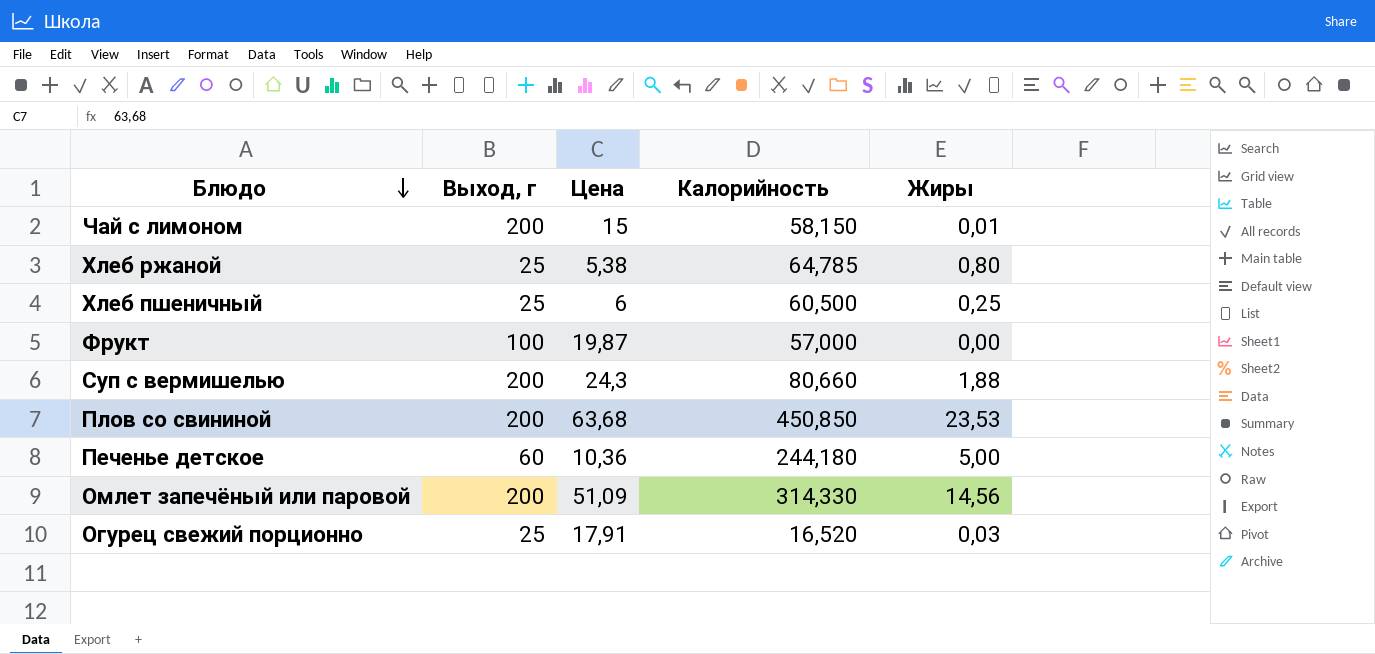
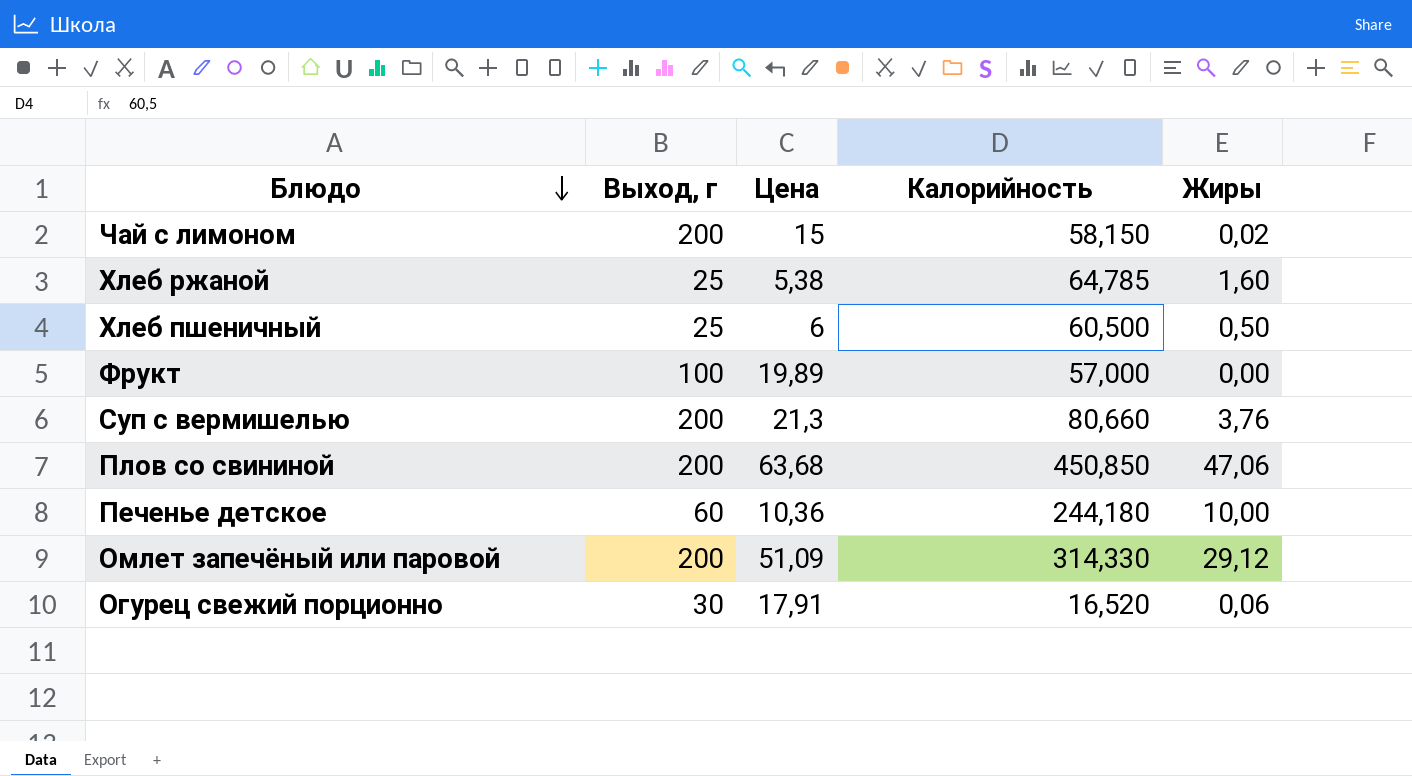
Чай с лимоном | Жиры: 0,01 -> 0,02
Хлеб ржаной | Жиры: 0,80 -> 1,60
Хлеб пшеничный | Жиры: 0,25 -> 0,50
Фрукт | Цена: 19,87 -> 19,89
Суп с вермишелью | Цена: 24,3 -> 21,3
Суп с вермишелью | Жиры: 1,88 -> 3,76
Плов со свининой | Жиры: 23,53 -> 47,06
Печенье детское | Жиры: 5,00 -> 10,00
Омлет запечёный или паровой | Жиры: 14,56 -> 29,12
Огурец свежий порционно | Выход, г: 25 -> 30
Огурец свежий порционно | Жиры: 0,03 -> 0,06

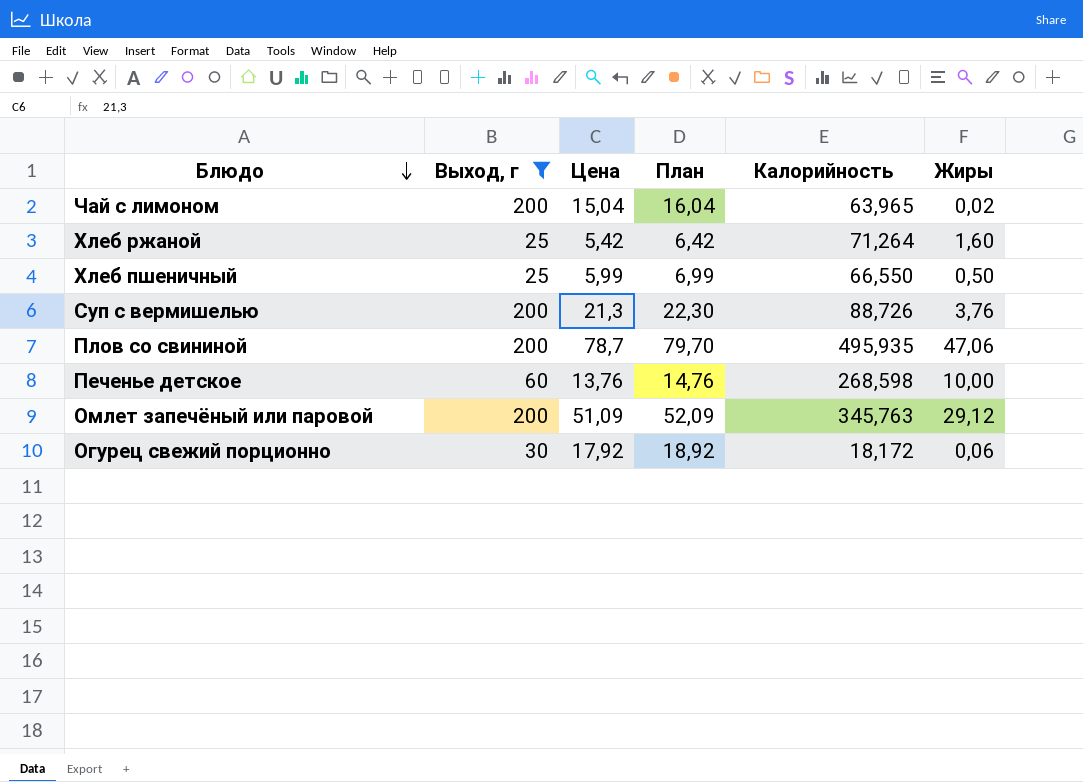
filter: none -> Выход, г != 100
column План | formula: none -> [Цена] + 1
Чай с лимоном | Цена: 15 -> 15,04
Чай с лимоном | Калорийность: 58,150 -> 63,965
Хлеб ржаной | Цена: 5,38 -> 5,42
Хлеб ржаной | Калорийность: 64,785 -> 71,264
Хлеб пшеничный | Цена: 6 -> 5,99
Хлеб пшеничный | Калорийность: 60,500 -> 66,550
Суп с вермишелью | Калорийность: 80,660 -> 88,726
Плов со свининой | Цена: 63,68 -> 78,7
Плов со свининой | Калорийность: 450,850 -> 495,935
Печенье детское | Цена: 10,36 -> 13,76
Печенье детское | Калорийность: 244,180 -> 268,598
Омлет запечёный или паровой | Калорийность: 314,330 -> 345,763
Огурец свежий порционно | Цена: 17,91 -> 17,92
Огурец свежий порционно | Калорийность: 16,520 -> 18,172

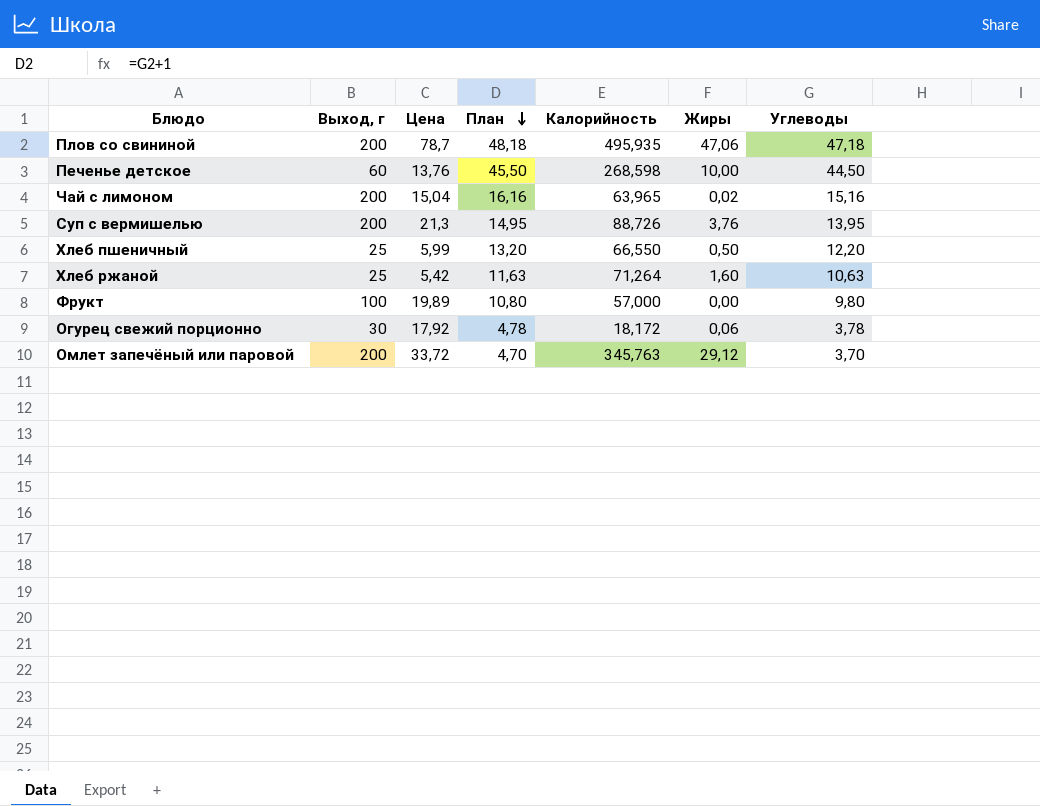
filter: Выход, г != 100 -> none
row order: Блюдо descending -> План descending
column План | formula: [Цена] + 1 -> [Углеводы] + 1
column Углеводы | position: none -> 7
Омлет запечёный или паровой | Цена: 51,09 -> 33,72

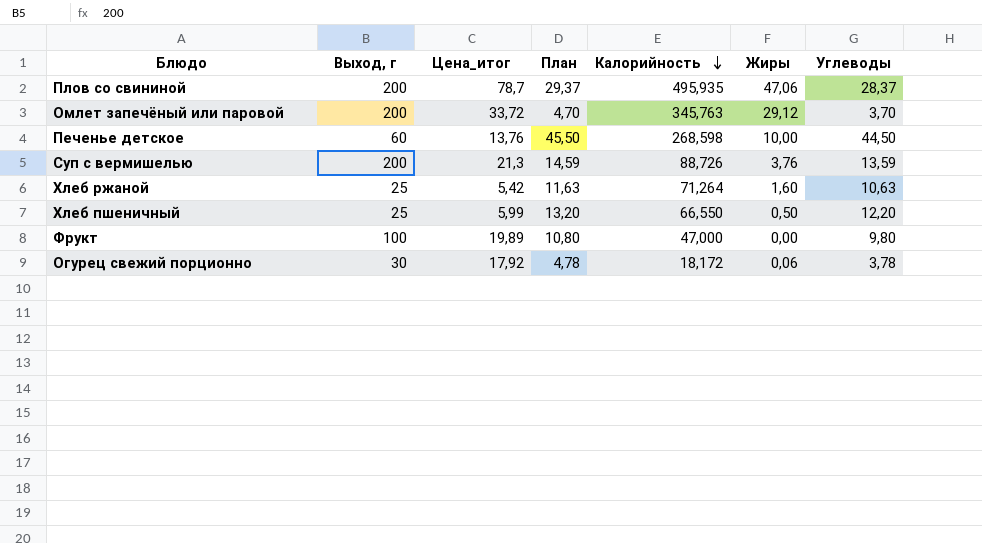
row order: План descending -> Калорийность descending
column name: Цена -> Цена_итог
row Чай с лимоном: 200 | 15,04 | 16,16 | 63,965 | 0,02 | 15,16 -> none
Плов со свининой | План: 48,18 -> 29,37
Плов со свининой | Углеводы: 47,18 -> 28,37
Суп с вермишелью | План: 14,95 -> 14,59
Суп с вермишелью | Углеводы: 13,95 -> 13,59
Фрукт | Калорийность: 57,000 -> 47,000

